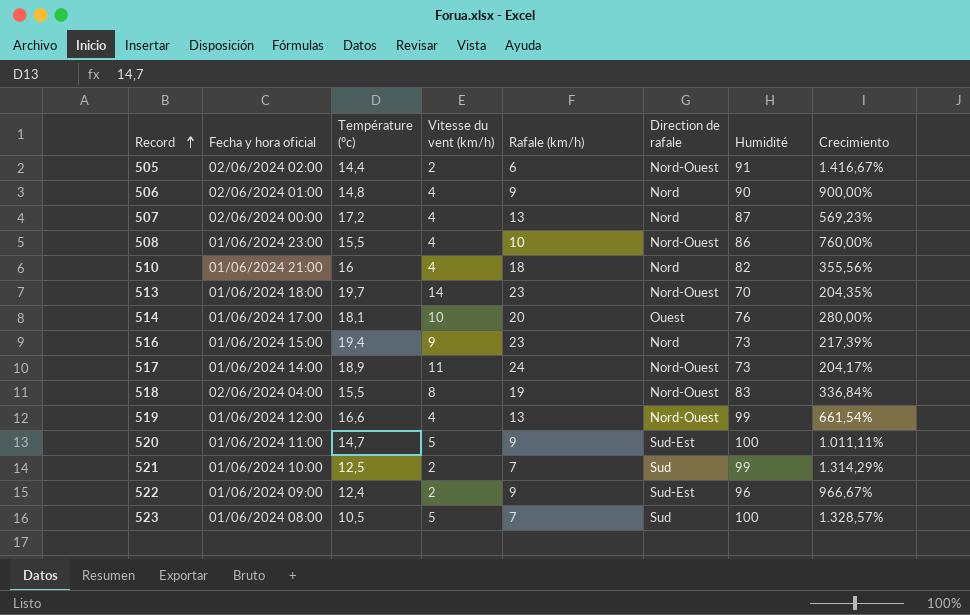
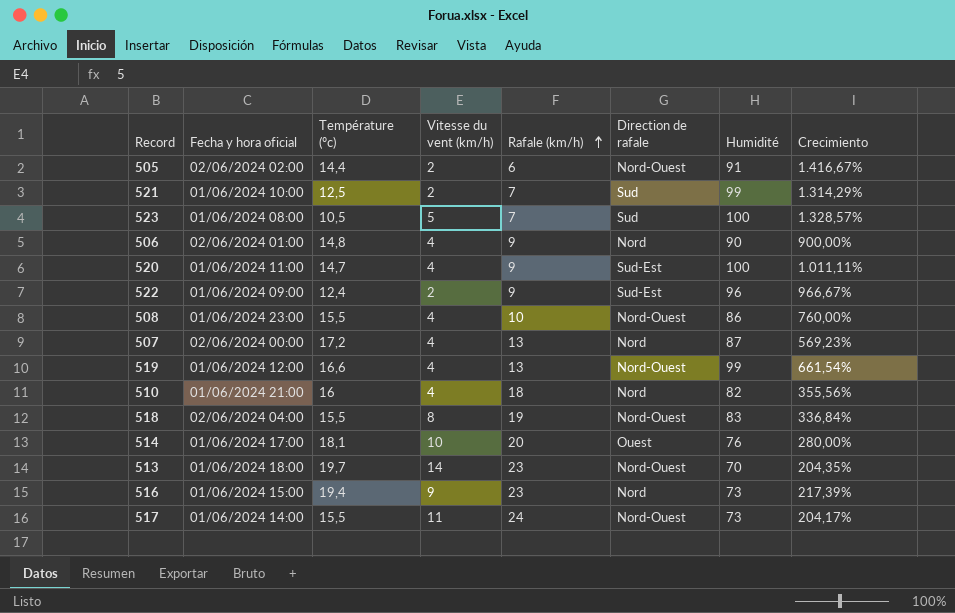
row order: Record ascending -> Rafale (km/h) ascending
520 | Vitesse du vent (km/h): 5 -> 4
517 | Température (ºc): 18,9 -> 15,5

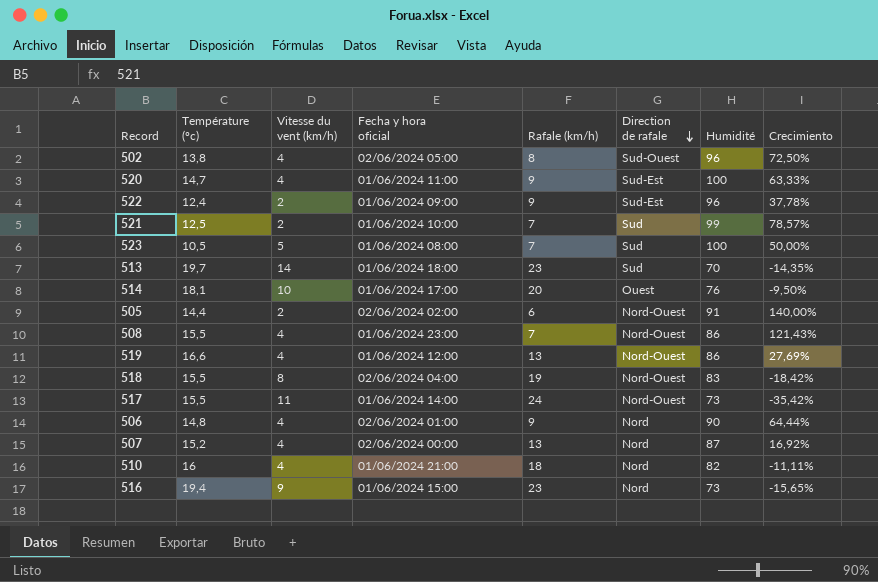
row order: Rafale (km/h) ascending -> Direction de rafale descending
column Fecha y hora oficial | position: 2 -> 4
column Crecimiento | formula: ([Humidité] - [Rafale (km/h)]) / [Rafale (km/h)] -> ([Température (ºc)] - [Rafale (km/h)]) / [Rafale (km/h)]
row 502: none -> 13,8 | 4 | 02/06/2024 05:00 | 8 | Sud-Ouest | 96 | 72,50%
513 | Direction de rafale: Nord-Ouest -> Sud
508 | Rafale (km/h): 10 -> 7
519 | Humidité: 99 -> 86
507 | Température (ºc): 17,2 -> 15,2

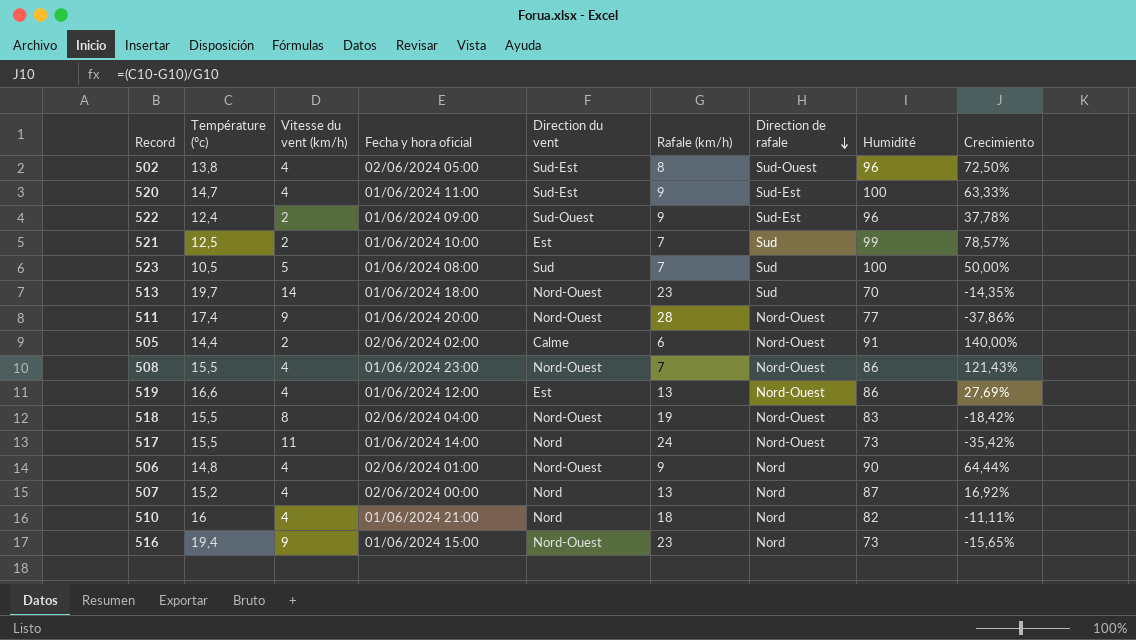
column Direction du vent | position: none -> 5
row 514: 18,1 | 10 | 01/06/2024 17:00 | 20 | Ouest | 76 | -9,50% -> none
row 511: none -> 17,4 | 9 | 01/06/2024 20:00 | Nord-Ouest | 28 | Nord-Ouest | 77 | -37,86%

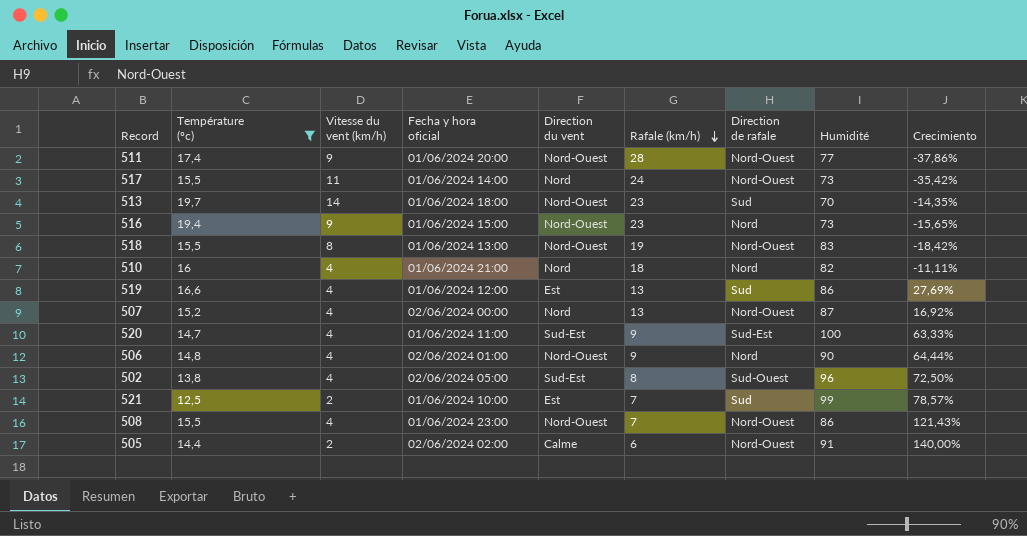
filter: none -> Température (ºc) >= 12,5
row order: Direction de rafale descending -> Rafale (km/h) descending
518 | Fecha y hora oficial: 02/06/2024 04:00 -> 01/06/2024 13:00
519 | Direction de rafale: Nord-Ouest -> Sud
507 | Direction de rafale: Nord -> Nord-Ouest

